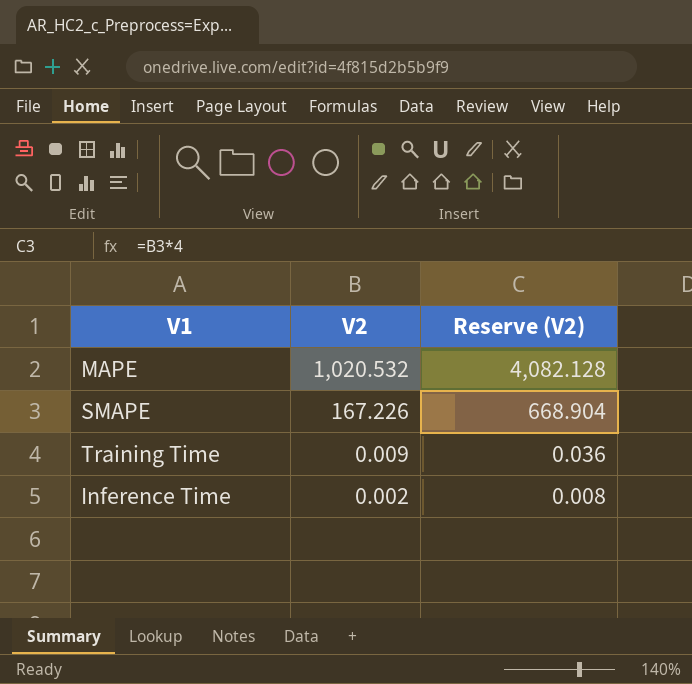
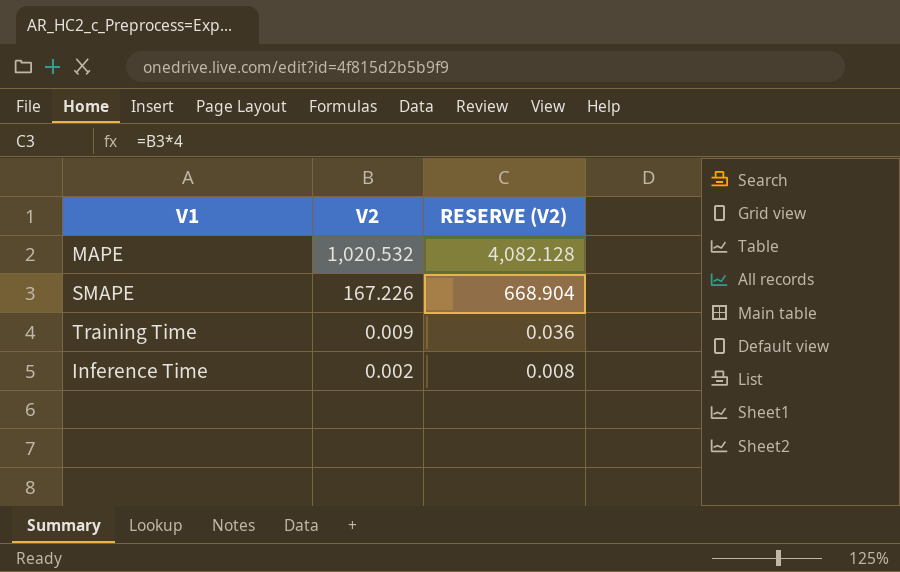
column name: Reserve (V2) -> RESERVE (V2)

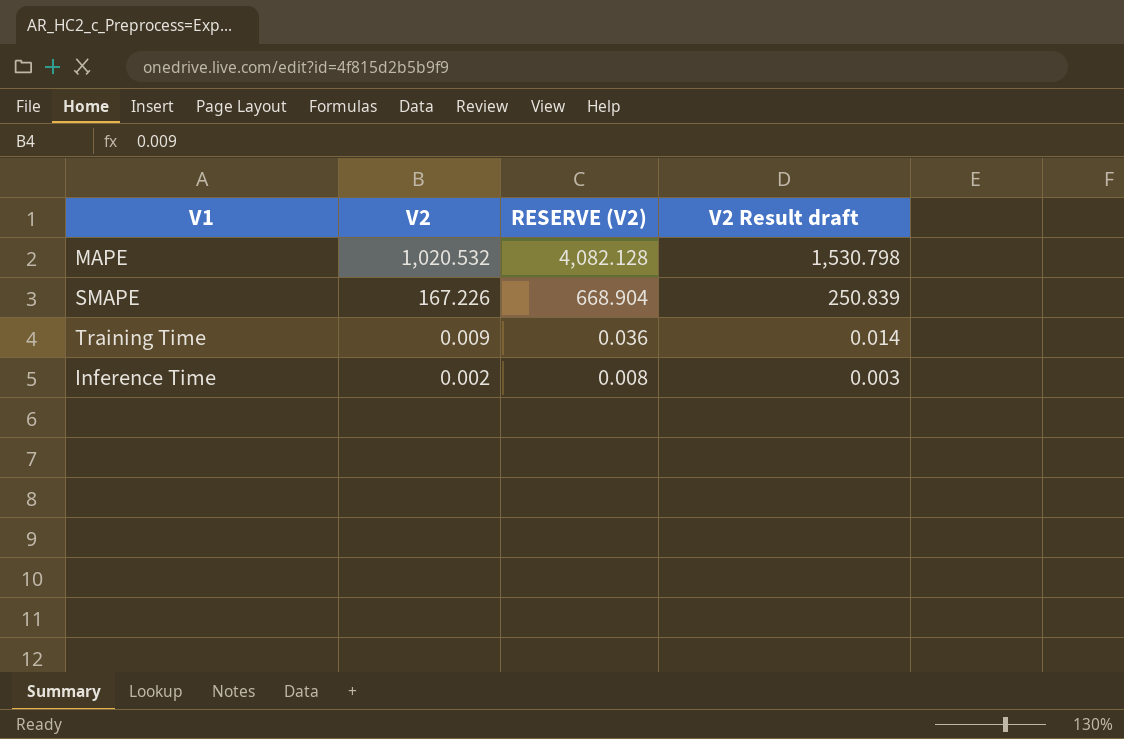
column V2 Result draft | formula: none -> [V2] * 1.5

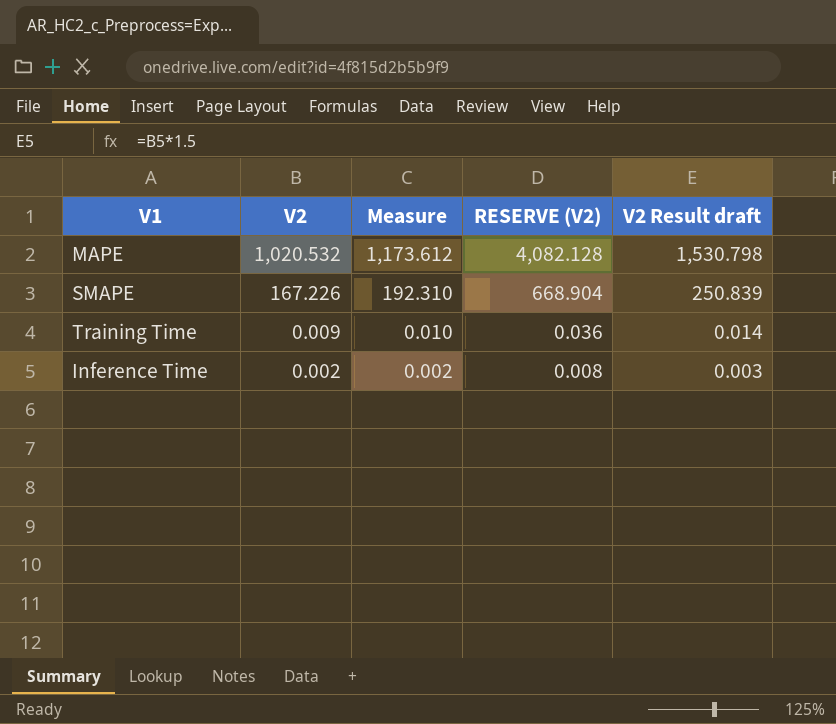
column Measure | formula: none -> [V2] * 1.15

